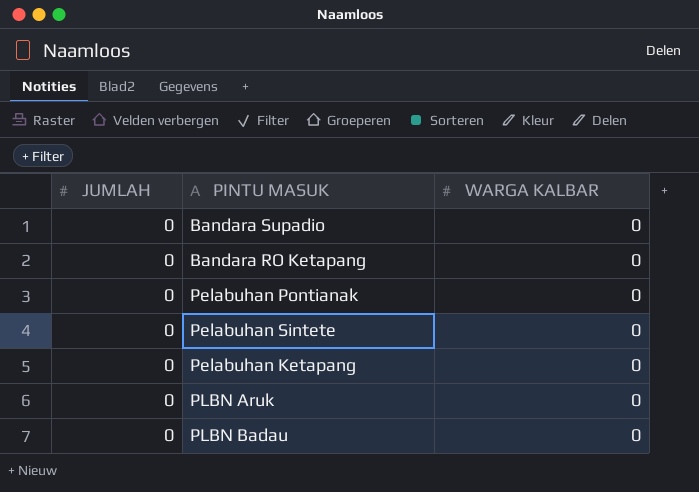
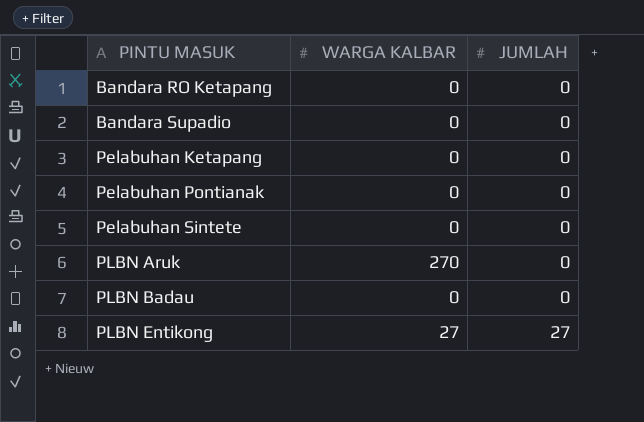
row order: none -> PINTU MASUK ascending
column JUMLAH | position: 1 -> 3
PLBN Aruk | WARGA KALBAR: 0 -> 270
row PLBN Entikong: none -> 27 | 27

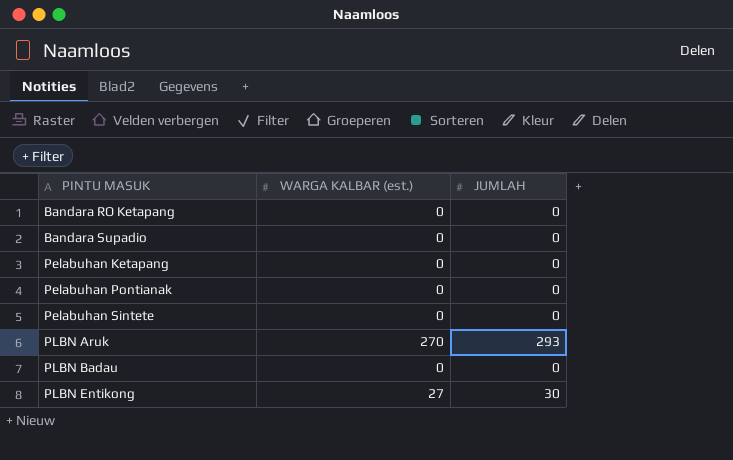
column name: WARGA KALBAR -> WARGA KALBAR (est.)
PLBN Aruk | JUMLAH: 0 -> 293
PLBN Entikong | JUMLAH: 27 -> 30

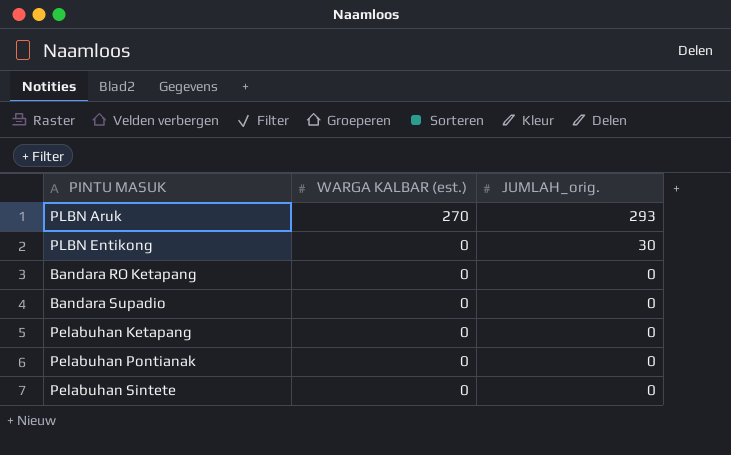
row order: PINTU MASUK ascending -> WARGA KALBAR (est.) descending
column name: JUMLAH -> JUMLAH_orig.
row PLBN Badau: 0 | 0 -> none
PLBN Entikong | WARGA KALBAR (est.): 27 -> 0

